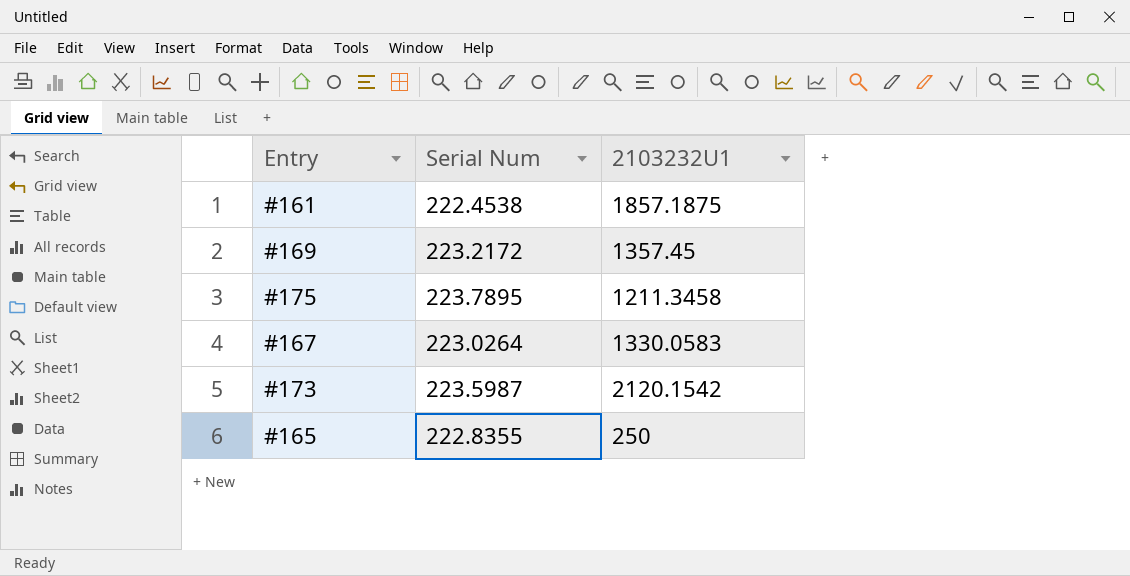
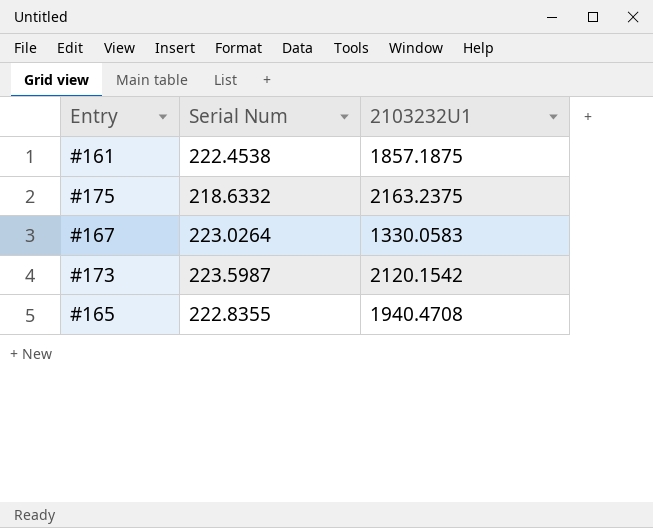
row #169: 223.2172 | 1357.45 -> none
#175 | Serial Num: 223.7895 -> 218.6332
#175 | 2103232U1: 1211.3458 -> 2163.2375
#165 | 2103232U1: 250 -> 1940.4708

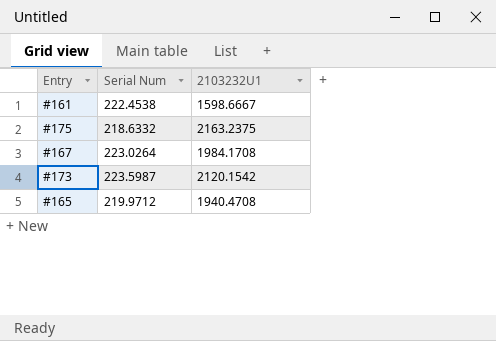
#161 | 2103232U1: 1857.1875 -> 1598.6667
#167 | 2103232U1: 1330.0583 -> 1984.1708
#165 | Serial Num: 222.8355 -> 219.9712

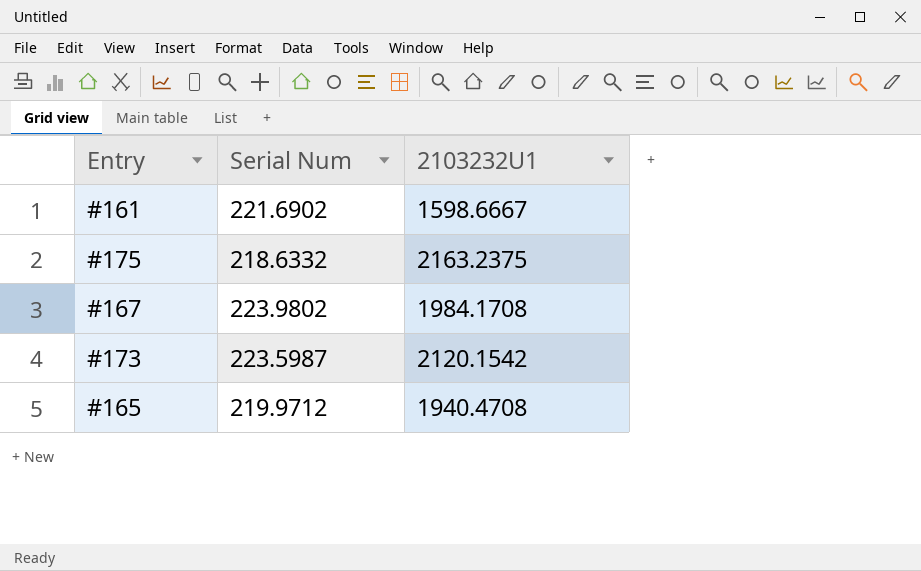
#161 | Serial Num: 222.4538 -> 221.6902
#167 | Serial Num: 223.0264 -> 223.9802

